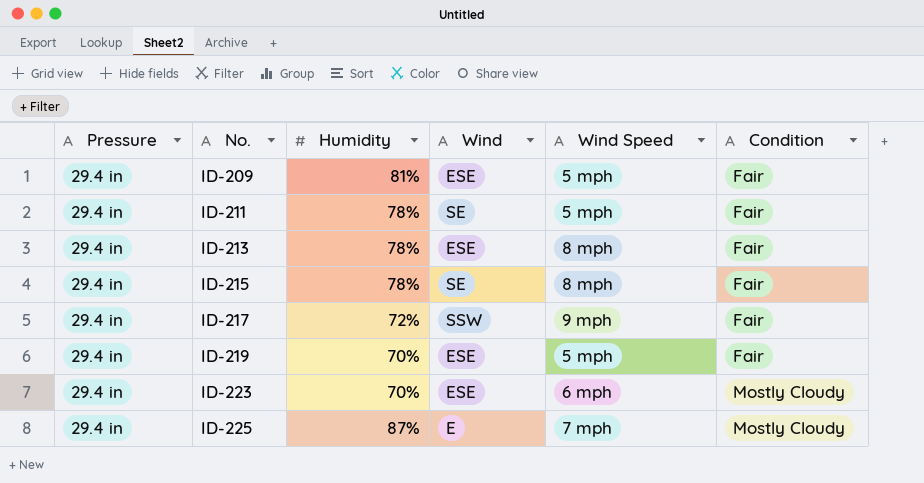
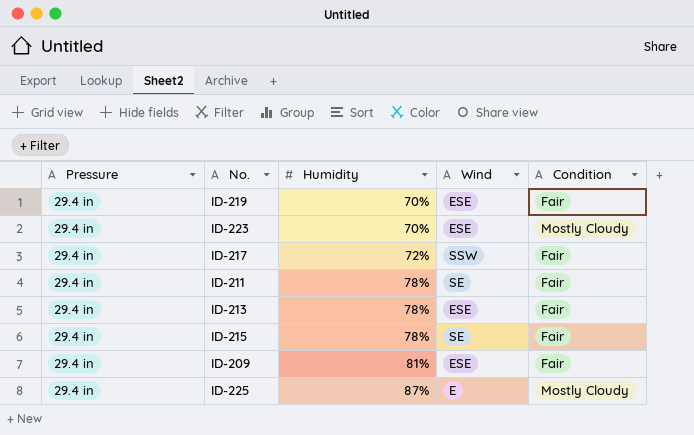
row order: No. ascending -> Humidity ascending
column Wind Speed | position: 5 -> none

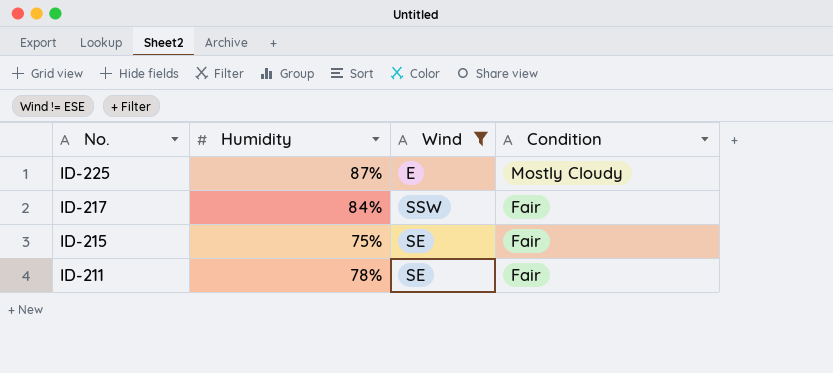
filter: none -> Wind != ESE
row order: Humidity ascending -> No. descending
column Pressure | position: 1 -> none
ID-217 | Humidity: 72% -> 84%
ID-215 | Humidity: 78% -> 75%

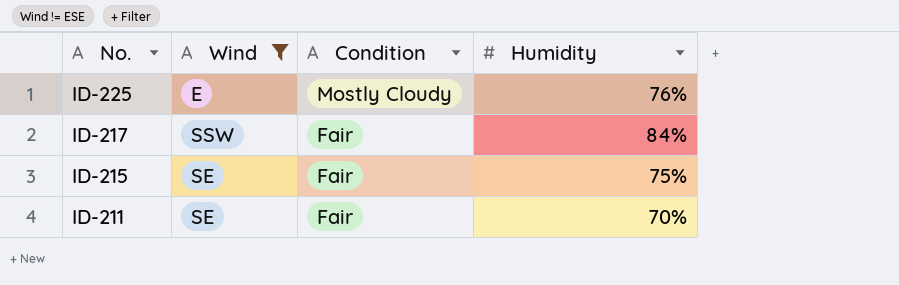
column Humidity | position: 2 -> 4
ID-225 | Humidity: 87% -> 76%
ID-211 | Humidity: 78% -> 70%

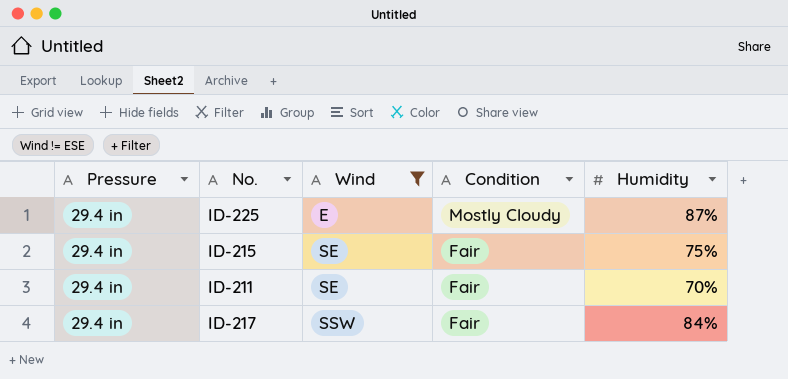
row order: No. descending -> Wind ascending
column Pressure | position: none -> 1
ID-225 | Humidity: 76% -> 87%

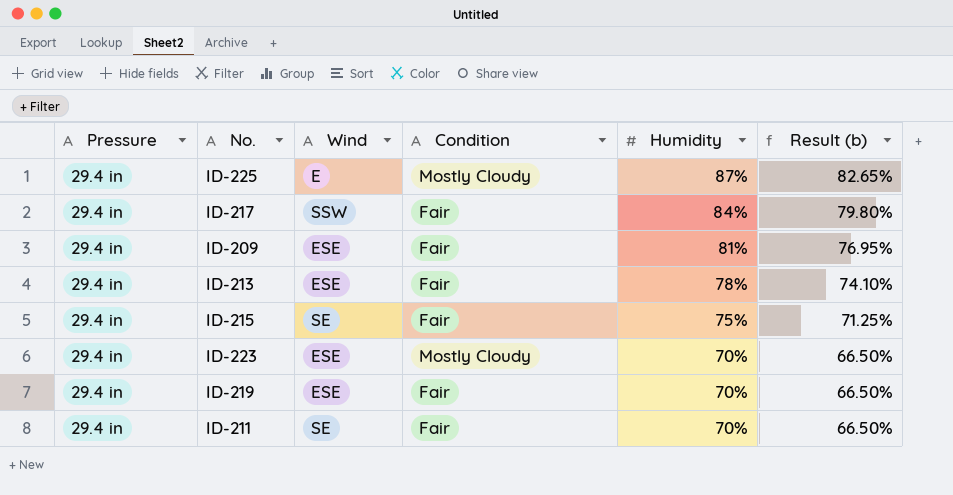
filter: Wind != ESE -> none
row order: Wind ascending -> Humidity descending
column Result (b) | formula: none -> [Humidity] * 0.95

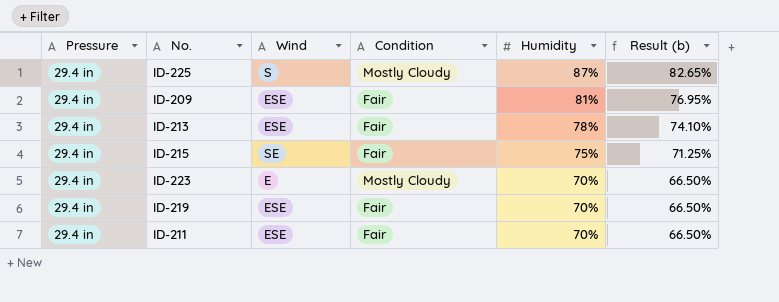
row ID-217: 29.4 in | SSW | Fair | 84% | 79.80% -> none
ID-225 | Wind: E -> S
ID-223 | Wind: ESE -> E
ID-211 | Wind: SE -> ESE

